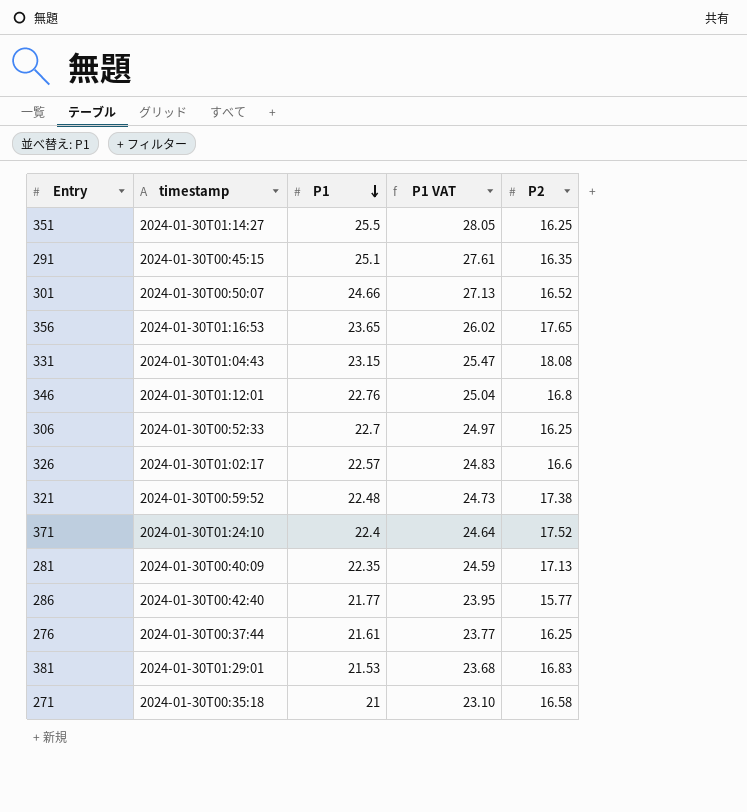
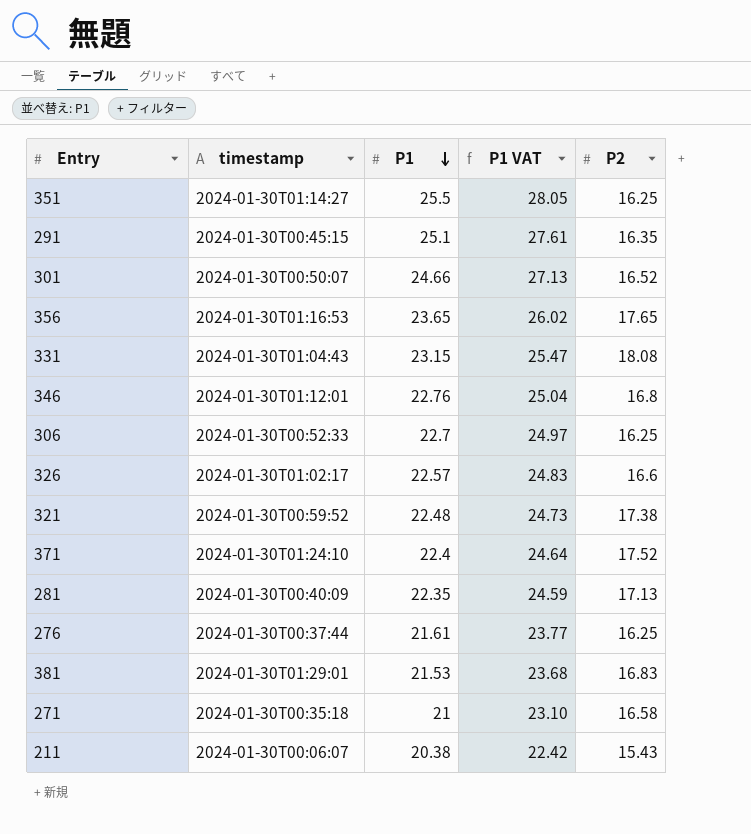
row 286: 2024-01-30T00:42:40 | 21.77 | 23.95 | 15.77 -> none
row 211: none -> 2024-01-30T00:06:07 | 20.38 | 22.42 | 15.43

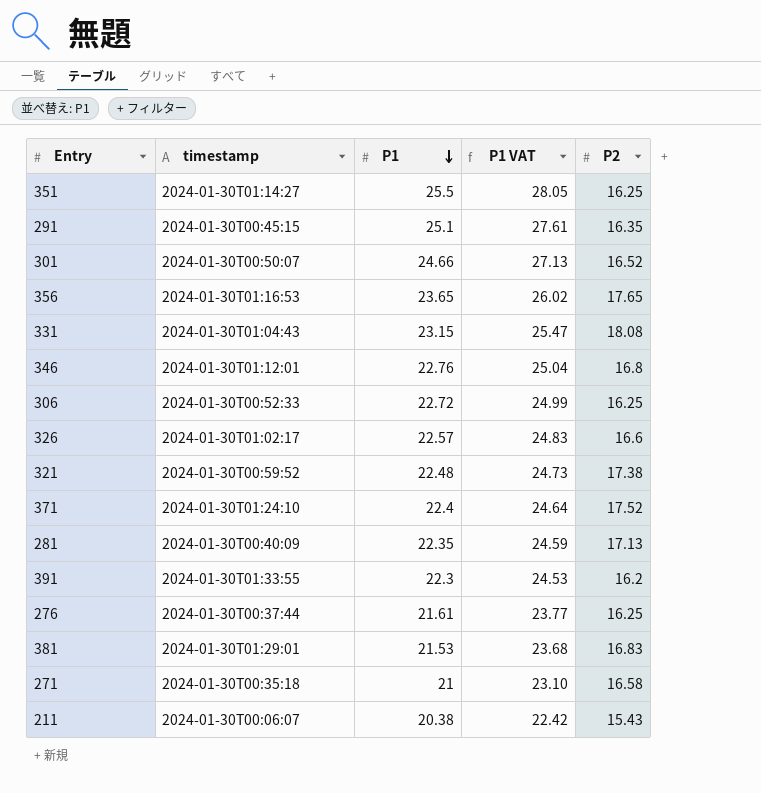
306 | P1: 22.7 -> 22.72
306 | P1 VAT: 24.97 -> 24.99
row 391: none -> 2024-01-30T01:33:55 | 22.3 | 24.53 | 16.2

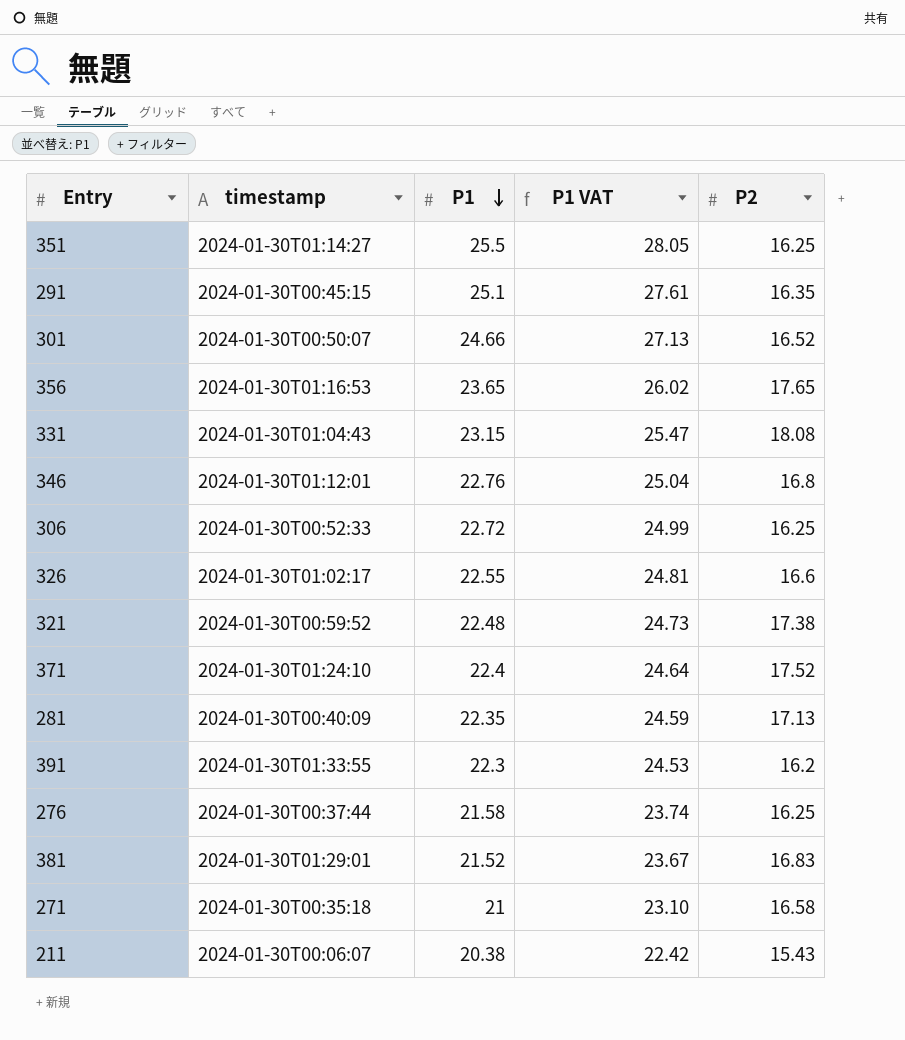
326 | P1: 22.57 -> 22.55
326 | P1 VAT: 24.83 -> 24.81
276 | P1: 21.61 -> 21.58
276 | P1 VAT: 23.77 -> 23.74
381 | P1: 21.53 -> 21.52
381 | P1 VAT: 23.68 -> 23.67

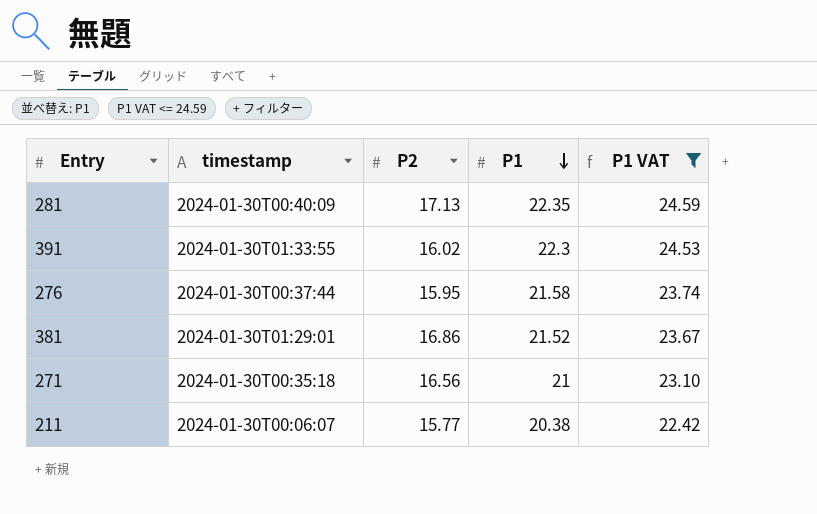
filter: none -> P1 VAT <= 24.59
column P2 | position: 5 -> 3
391 | P2: 16.2 -> 16.02
276 | P2: 16.25 -> 15.95
381 | P2: 16.83 -> 16.86
271 | P2: 16.58 -> 16.56
211 | P2: 15.43 -> 15.77

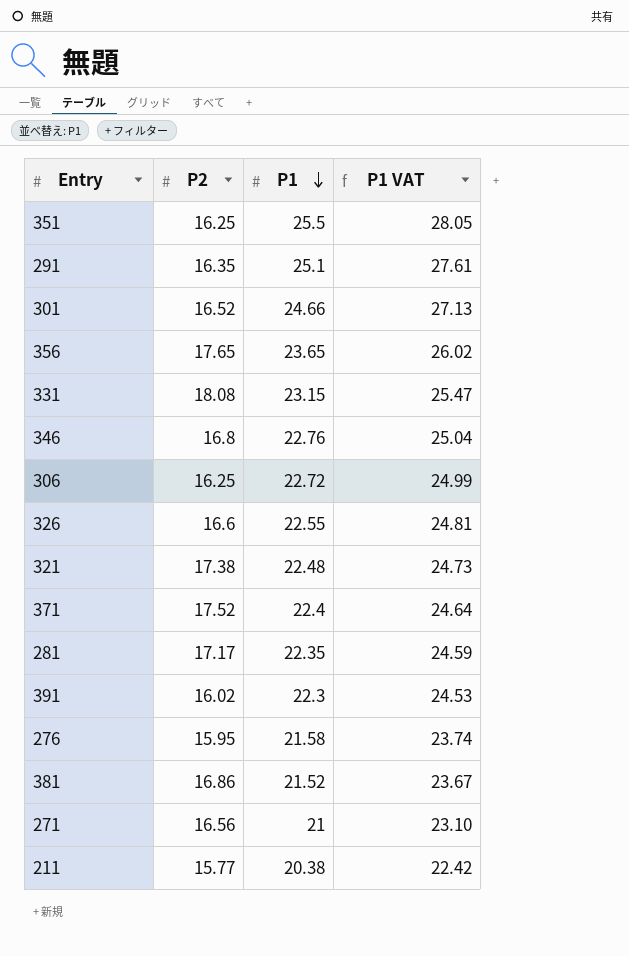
filter: P1 VAT <= 24.59 -> none
column timestamp | position: 2 -> none
281 | P2: 17.13 -> 17.17

